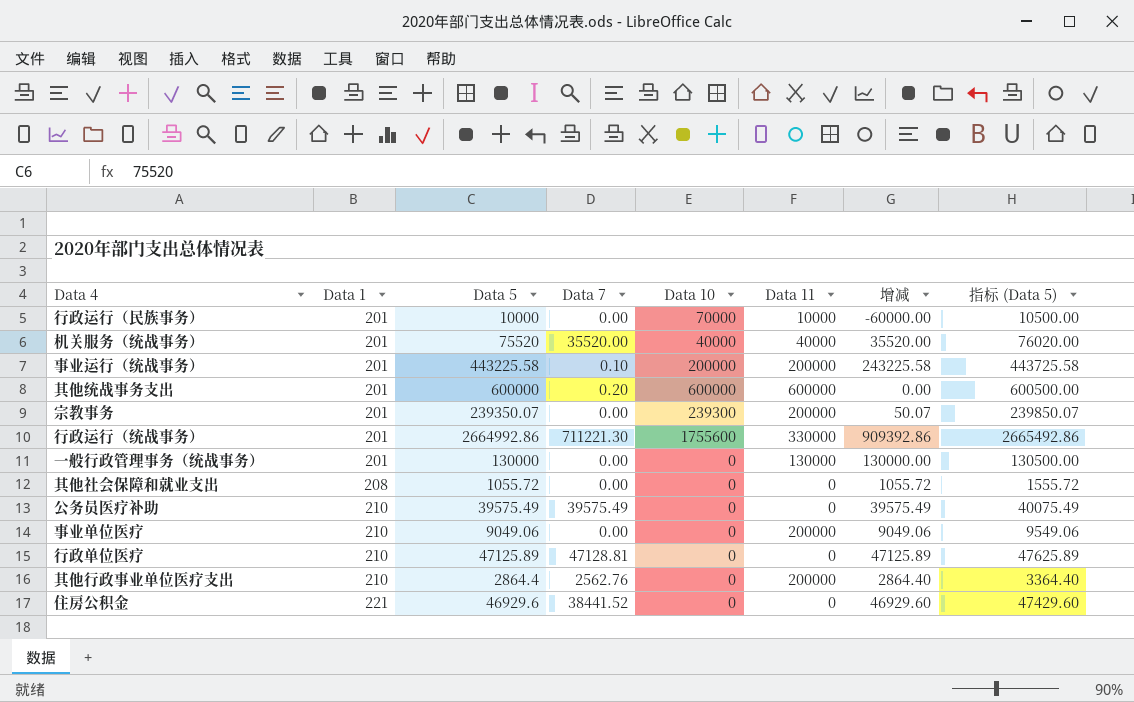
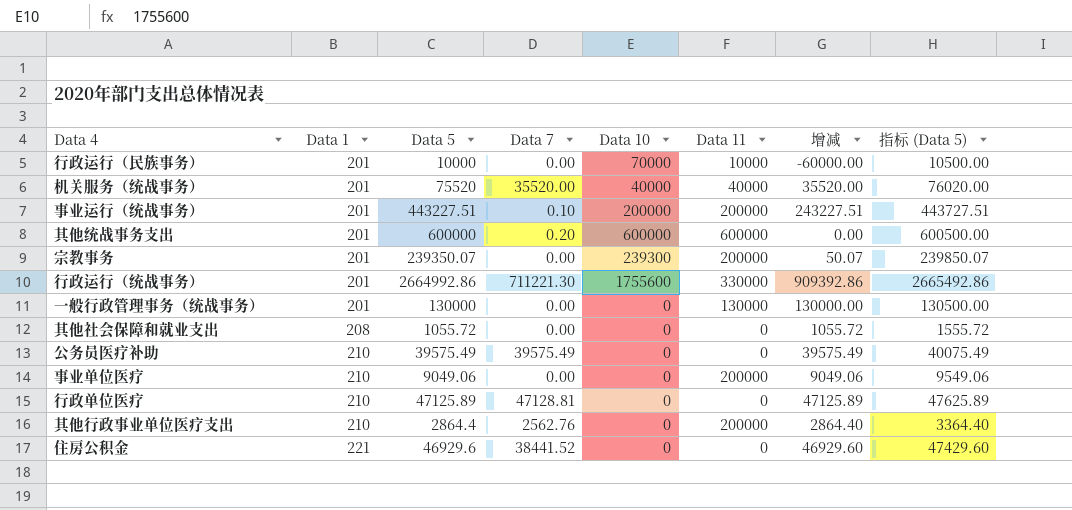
事业运行（统战事务） | Data 5: 443225.58 -> 443227.51
事业运行（统战事务） | 增减: 243225.58 -> 243227.51
事业运行（统战事务） | 指标 (Data 5): 443725.58 -> 443727.51

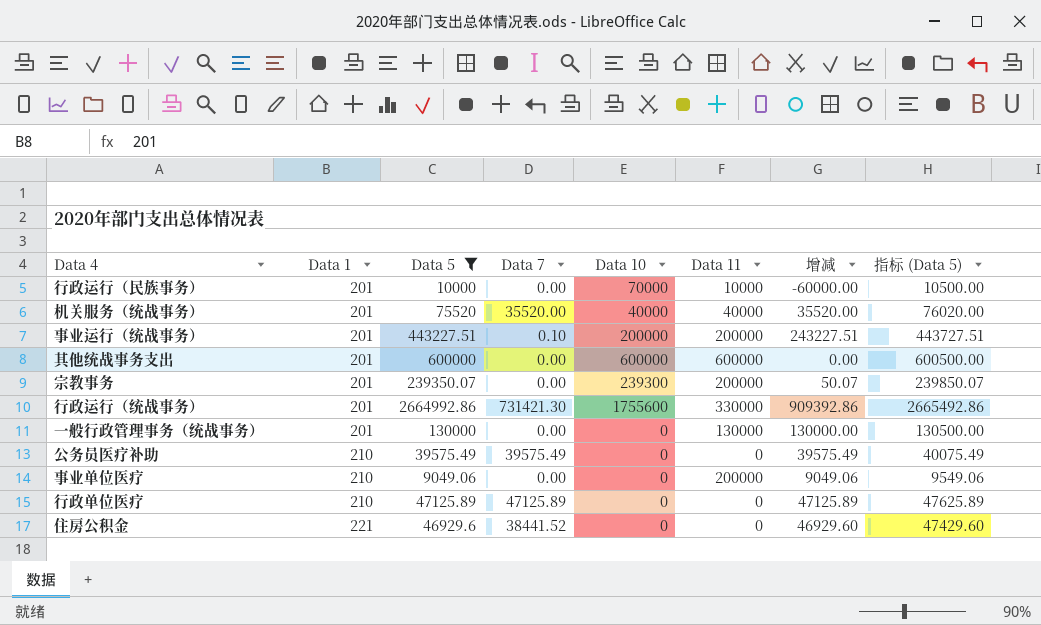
filter: none -> Data 5 >= 9049.06
其他统战事务支出 | Data 7: 0.20 -> 0.00
行政运行（统战事务） | Data 7: 711221.30 -> 731421.30
行政单位医疗 | Data 7: 47128.81 -> 47125.89

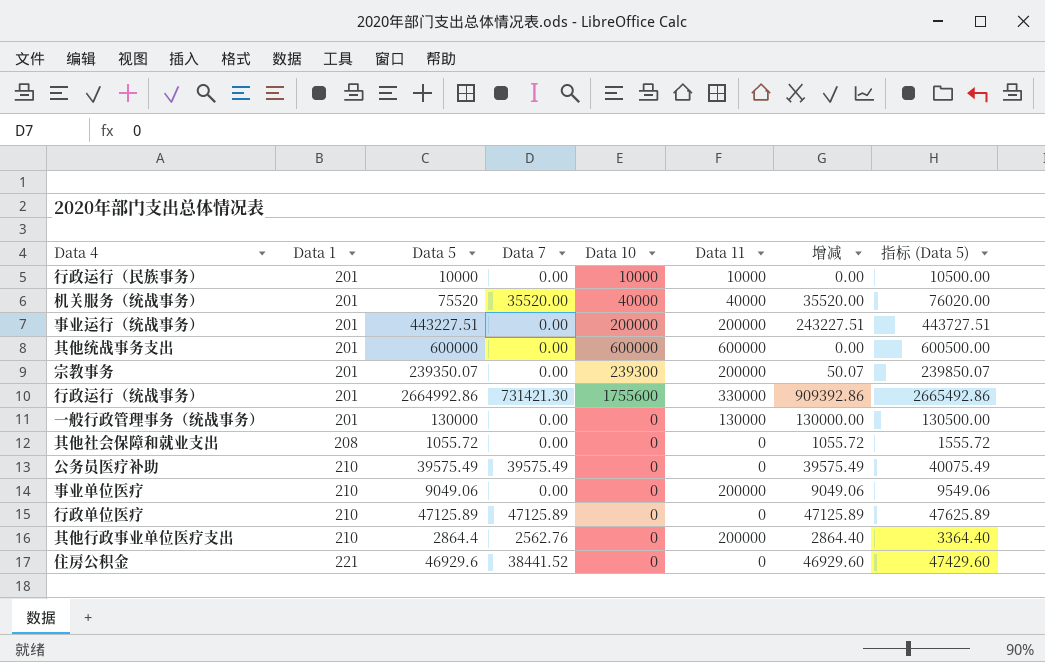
filter: Data 5 >= 9049.06 -> none
行政运行（民族事务） | Data 10: 70000 -> 10000
行政运行（民族事务） | 增减: -60000.00 -> 0.00
事业运行（统战事务） | Data 7: 0.10 -> 0.00

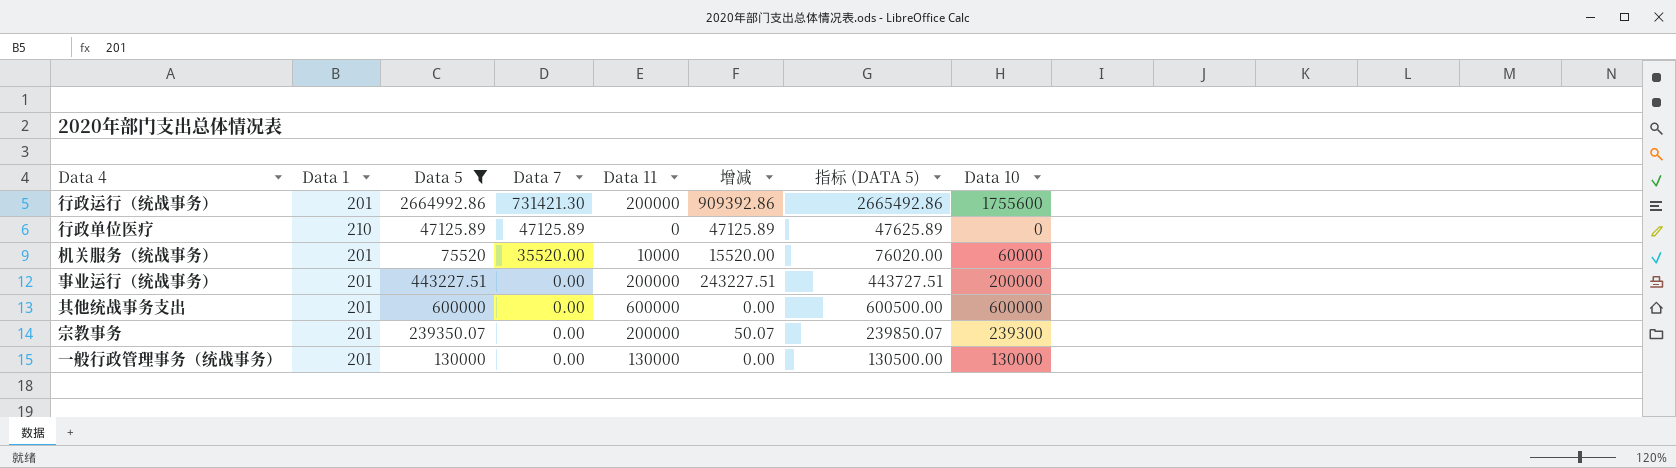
filter: none -> Data 5 >= 47125.89
row order: Data 1 ascending -> Data 7 descending
column name: 指标 (Data 5) -> 指标 (DATA 5)
column Data 10 | position: 5 -> 8
行政运行（统战事务） | Data 11: 330000 -> 200000
机关服务（统战事务） | Data 11: 40000 -> 10000
机关服务（统战事务） | 增减: 35520.00 -> 15520.00
机关服务（统战事务） | Data 10: 40000 -> 60000
一般行政管理事务（统战事务） | 增减: 130000.00 -> 0.00
一般行政管理事务（统战事务） | Data 10: 0 -> 130000

